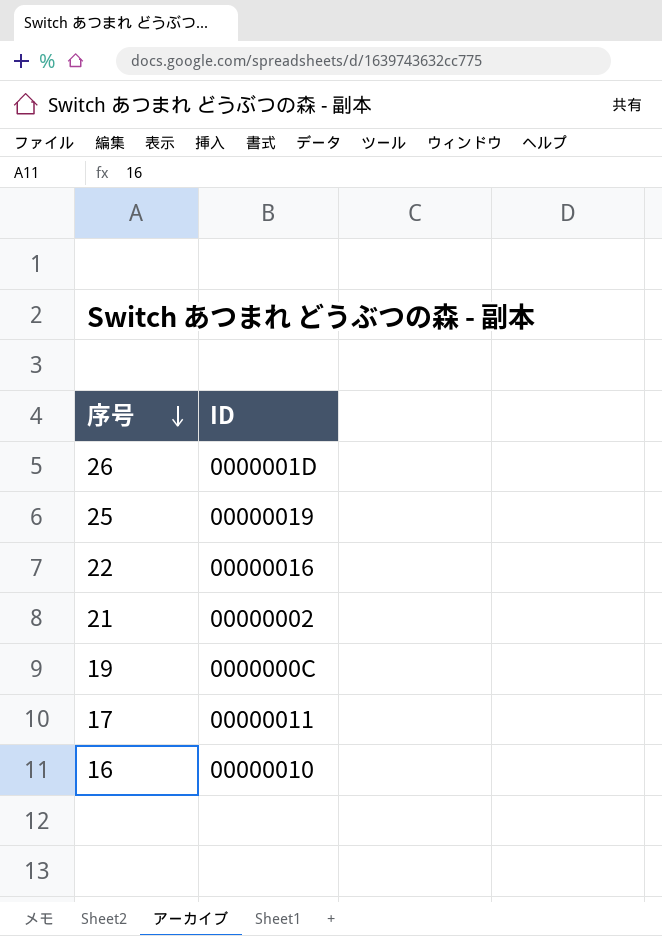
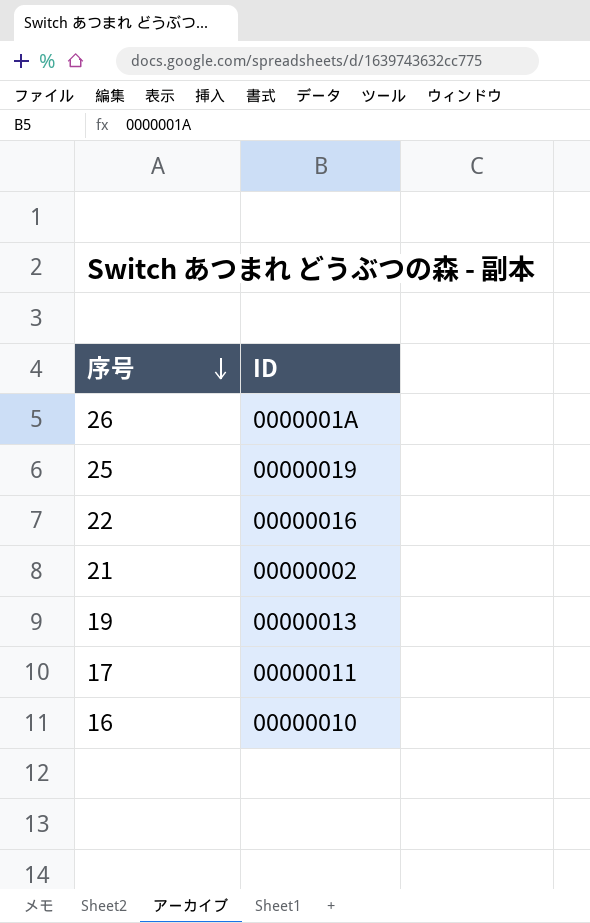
26 | ID: 0000001D -> 0000001A
19 | ID: 0000000C -> 00000013

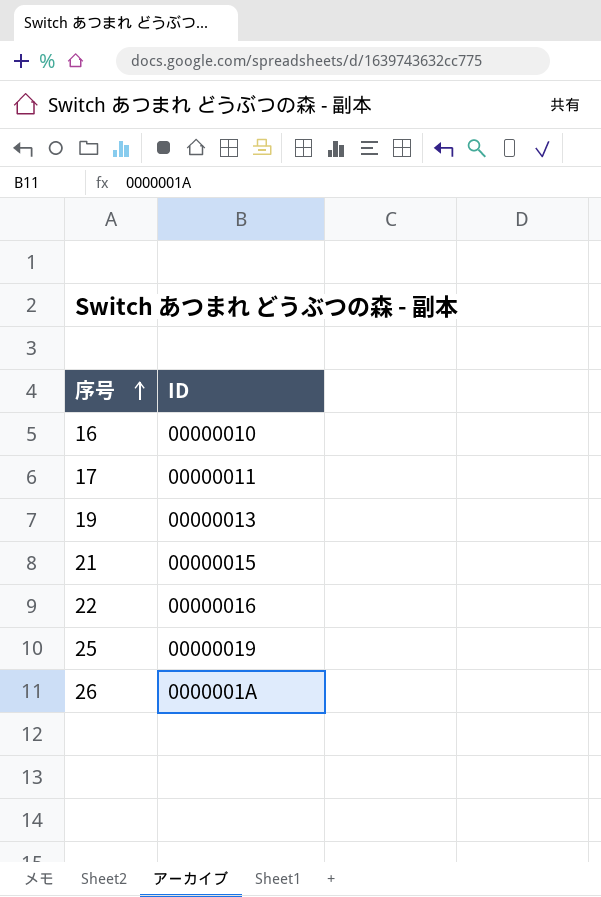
row order: 序号 descending -> 序号 ascending
21 | ID: 00000002 -> 00000015

